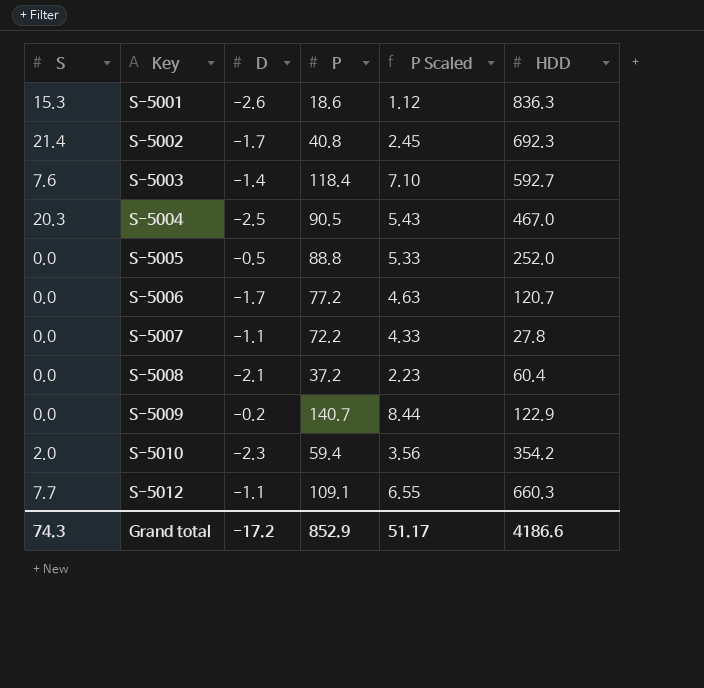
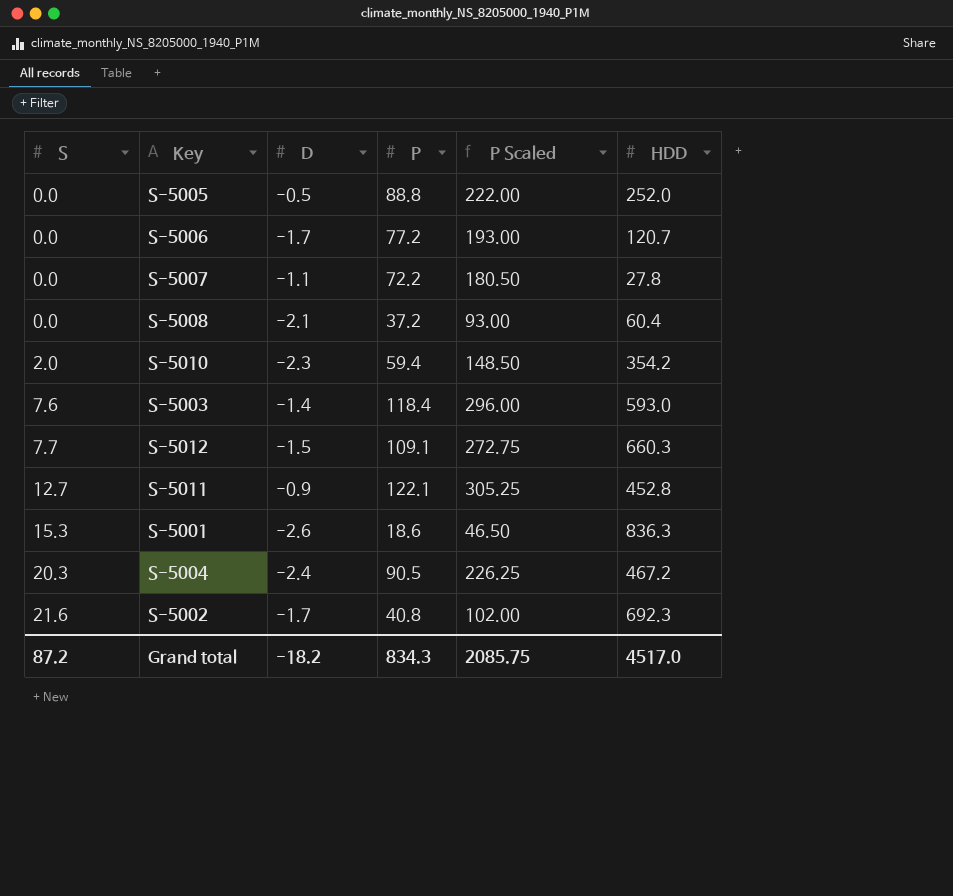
row order: Key ascending -> S ascending
column P Scaled | formula: [P] * 0.06 -> [P] * 2.5
row S-5009: 0.0 | -0.2 | 140.7 | 8.44 | 122.9 -> none
S-5003 | HDD: 592.7 -> 593.0
S-5012 | D: -1.1 -> -1.5
row S-5011: none -> 12.7 | -0.9 | 122.1 | 305.25 | 452.8
S-5004 | D: -2.5 -> -2.4
S-5004 | HDD: 467.0 -> 467.2
S-5002 | S: 21.4 -> 21.6
Grand total | S: 74.3 -> 87.2
Grand total | D: -17.2 -> -18.2
Grand total | P: 852.9 -> 834.3
Grand total | P Scaled: 51.17 -> 2085.75
Grand total | HDD: 4186.6 -> 4517.0

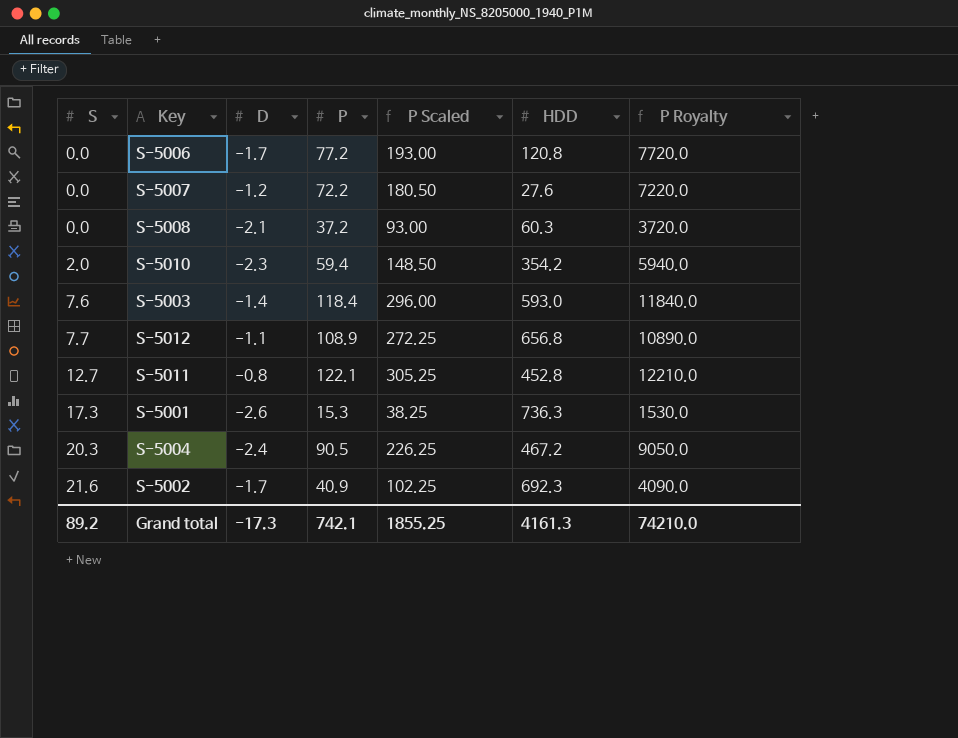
column P Royalty | formula: none -> [P] * 100
row S-5005: 0.0 | -0.5 | 88.8 | 222.00 | 252.0 -> none
S-5006 | HDD: 120.7 -> 120.8
S-5007 | D: -1.1 -> -1.2
S-5007 | HDD: 27.8 -> 27.6
S-5008 | HDD: 60.4 -> 60.3
S-5012 | D: -1.5 -> -1.1
S-5012 | P: 109.1 -> 108.9
S-5012 | P Scaled: 272.75 -> 272.25
S-5012 | HDD: 660.3 -> 656.8
S-5011 | D: -0.9 -> -0.8
S-5001 | S: 15.3 -> 17.3
S-5001 | P: 18.6 -> 15.3
S-5001 | P Scaled: 46.50 -> 38.25
S-5001 | HDD: 836.3 -> 736.3
S-5002 | P: 40.8 -> 40.9
S-5002 | P Scaled: 102.00 -> 102.25
Grand total | S: 87.2 -> 89.2
Grand total | D: -18.2 -> -17.3
Grand total | P: 834.3 -> 742.1
Grand total | P Scaled: 2085.75 -> 1855.25
Grand total | HDD: 4517.0 -> 4161.3

